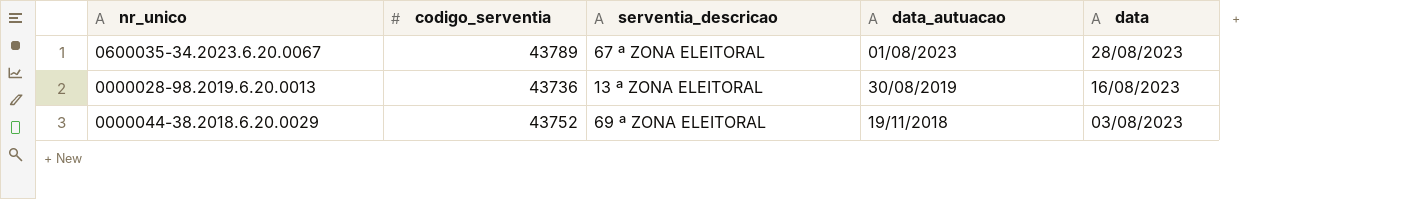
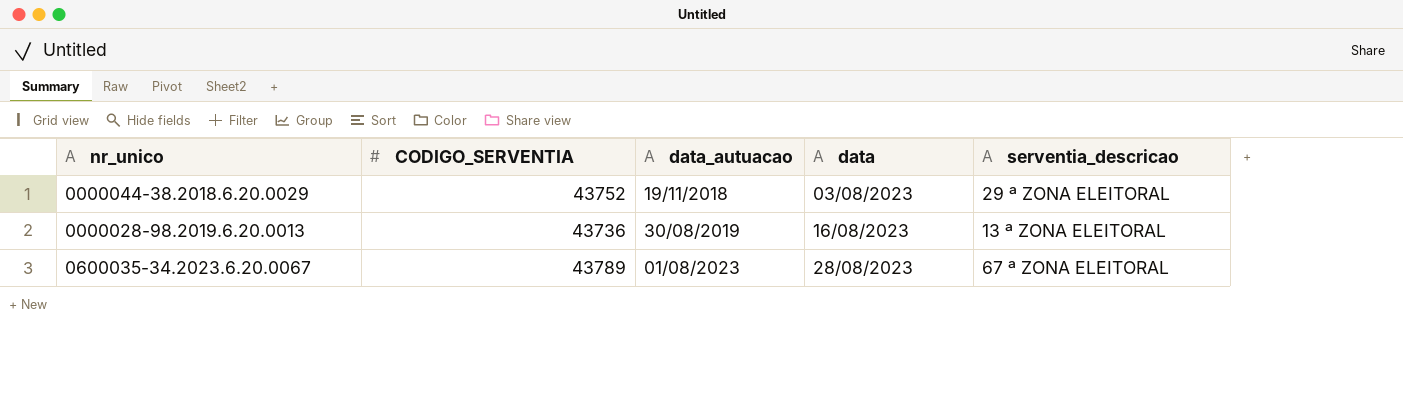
row order: data_autuacao descending -> data_autuacao ascending
column name: codigo_serventia -> CODIGO_SERVENTIA
column serventia_descricao | position: 3 -> 5
0000044-38.2018.6.20.0029 | serventia_descricao: 69 ª ZONA ELEITORAL -> 29 ª ZONA ELEITORAL

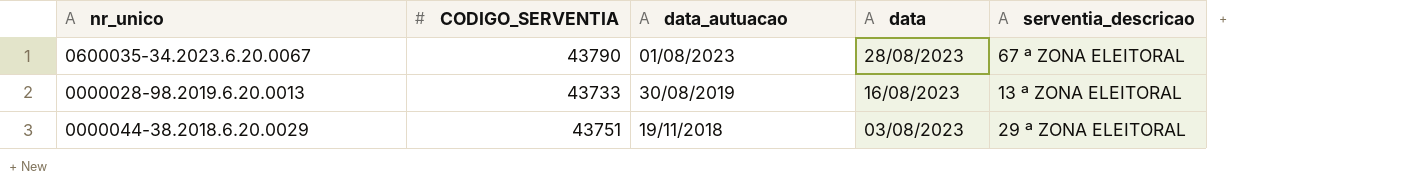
row order: data_autuacao ascending -> data_autuacao descending
0600035-34.2023.6.20.0067 | CODIGO_SERVENTIA: 43789 -> 43790
0000028-98.2019.6.20.0013 | CODIGO_SERVENTIA: 43736 -> 43733
0000044-38.2018.6.20.0029 | CODIGO_SERVENTIA: 43752 -> 43751

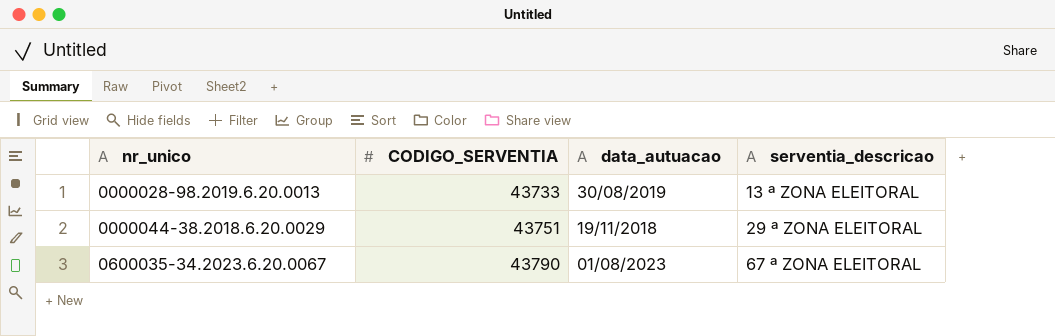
row order: data_autuacao descending -> nr_unico ascending
column data | position: 4 -> none

